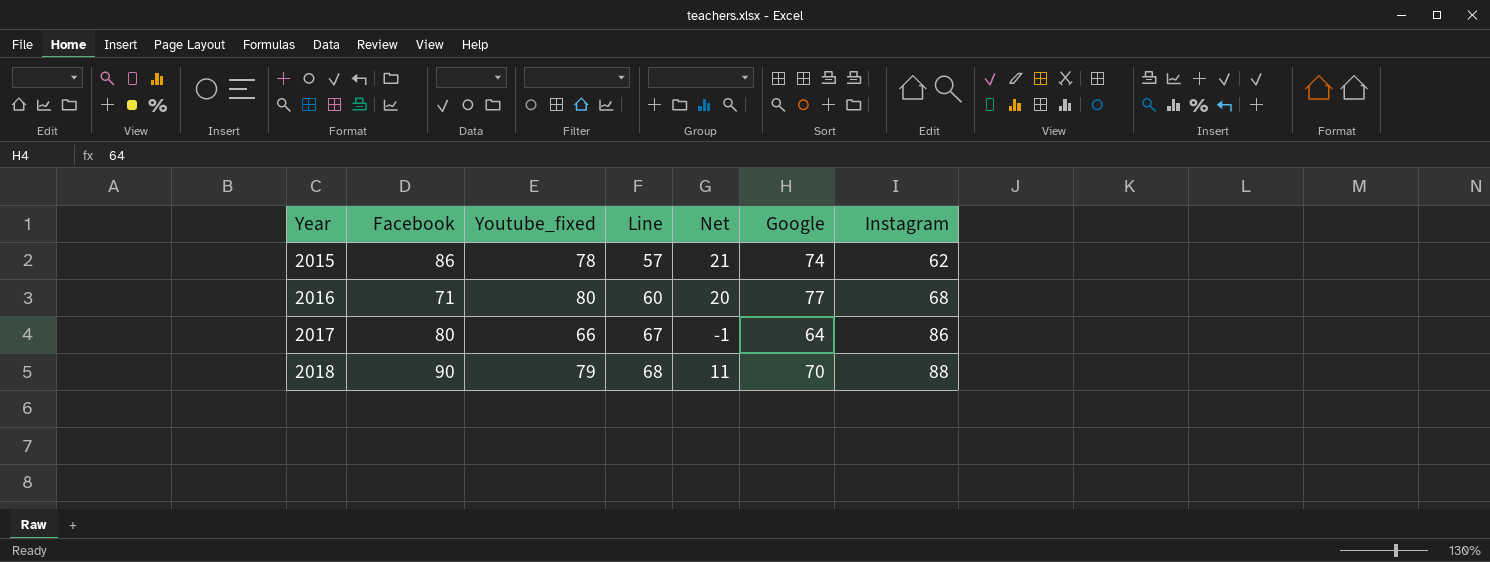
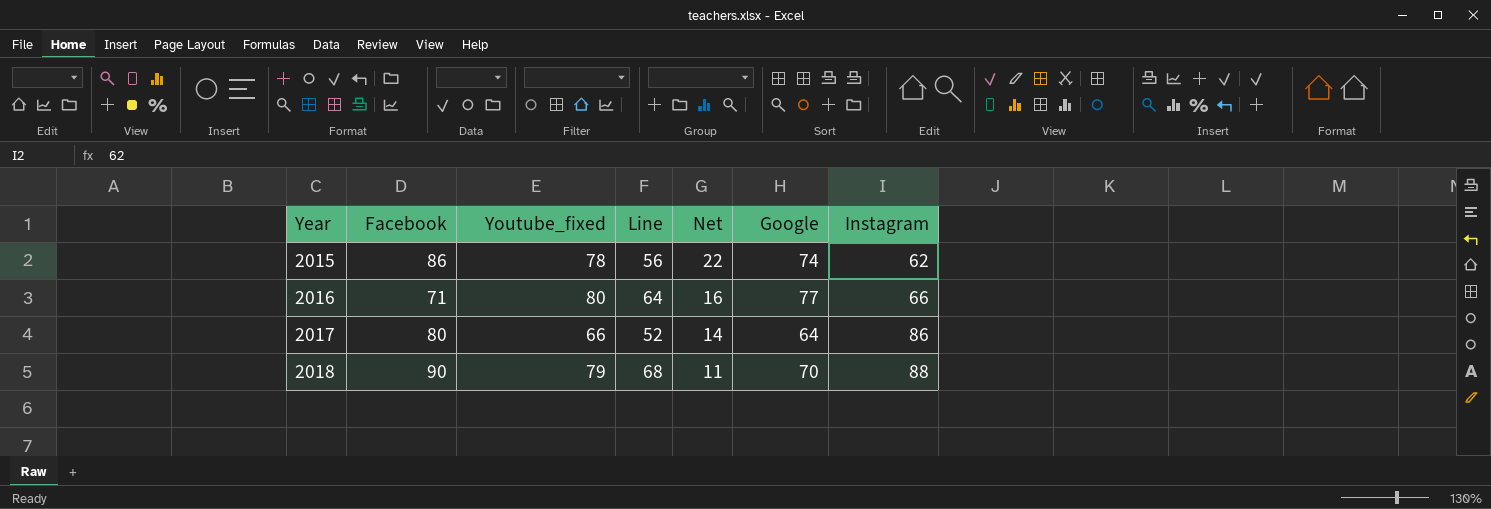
2015 | Line: 57 -> 56
2015 | Net: 21 -> 22
2016 | Line: 60 -> 64
2016 | Net: 20 -> 16
2016 | Instagram: 68 -> 66
2017 | Line: 67 -> 52
2017 | Net: -1 -> 14

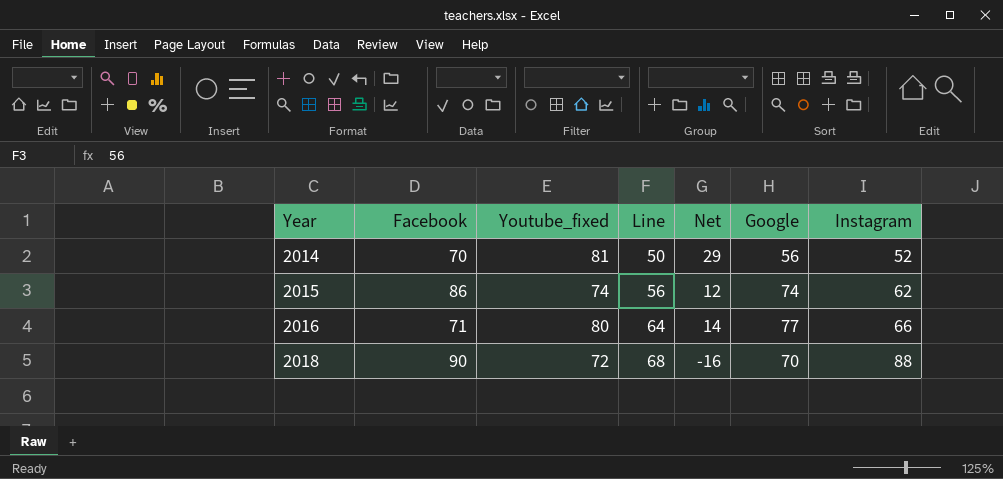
column Net | formula: [Youtube_fixed] - [Line] -> [Youtube_fixed] - [Instagram]
row 2017: 80 | 66 | 52 | 14 | 64 | 86 -> none
row 2014: none -> 70 | 81 | 50 | 29 | 56 | 52
2015 | Youtube_fixed: 78 -> 74
2018 | Youtube_fixed: 79 -> 72

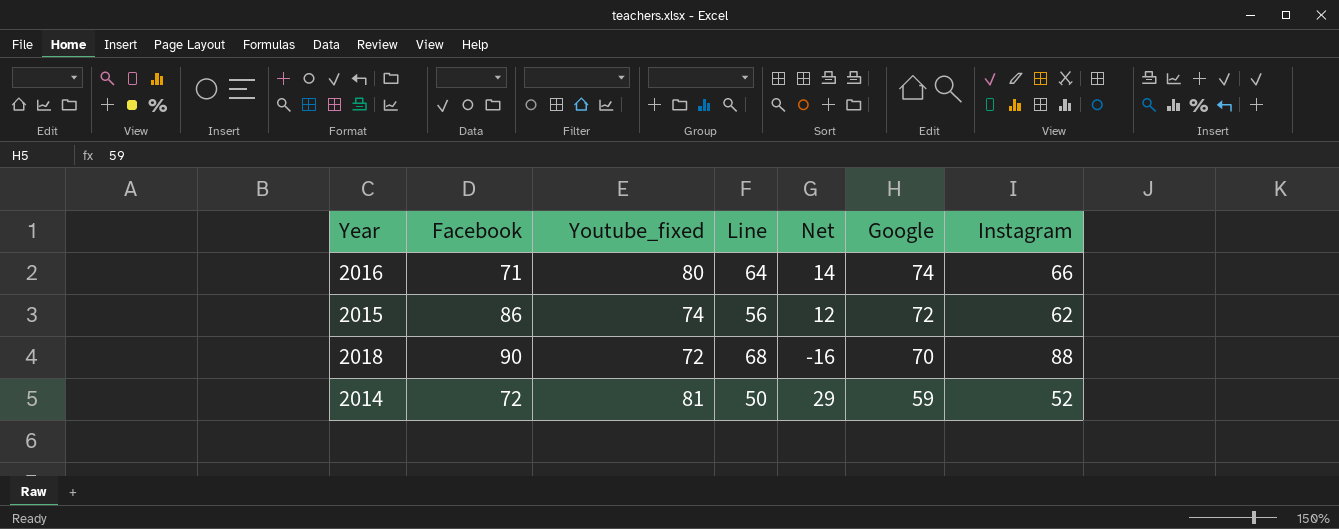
row order: Year ascending -> Google descending
2016 | Google: 77 -> 74
2015 | Google: 74 -> 72
2014 | Facebook: 70 -> 72
2014 | Google: 56 -> 59

